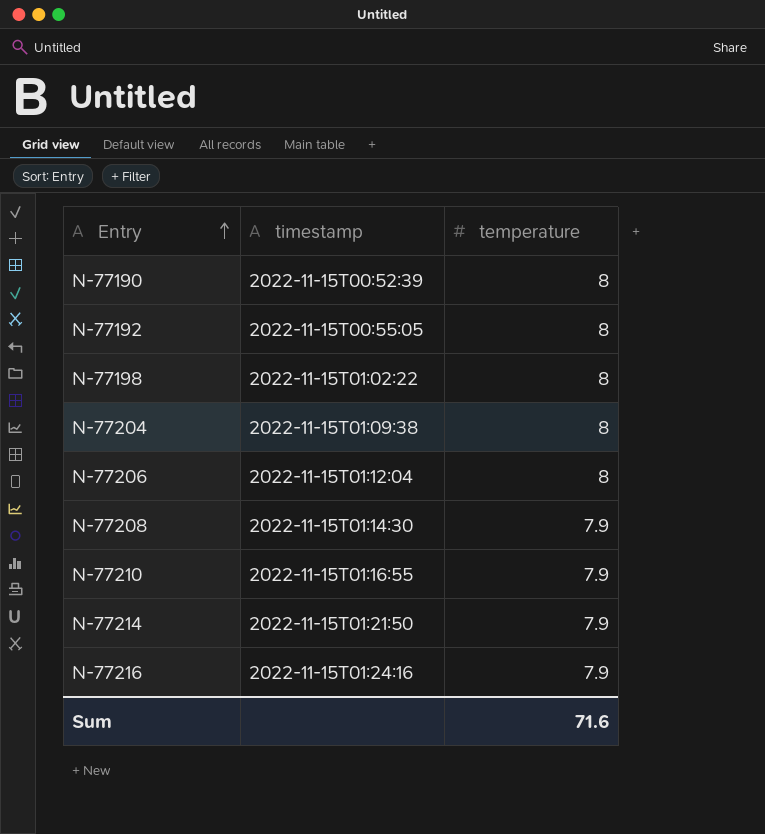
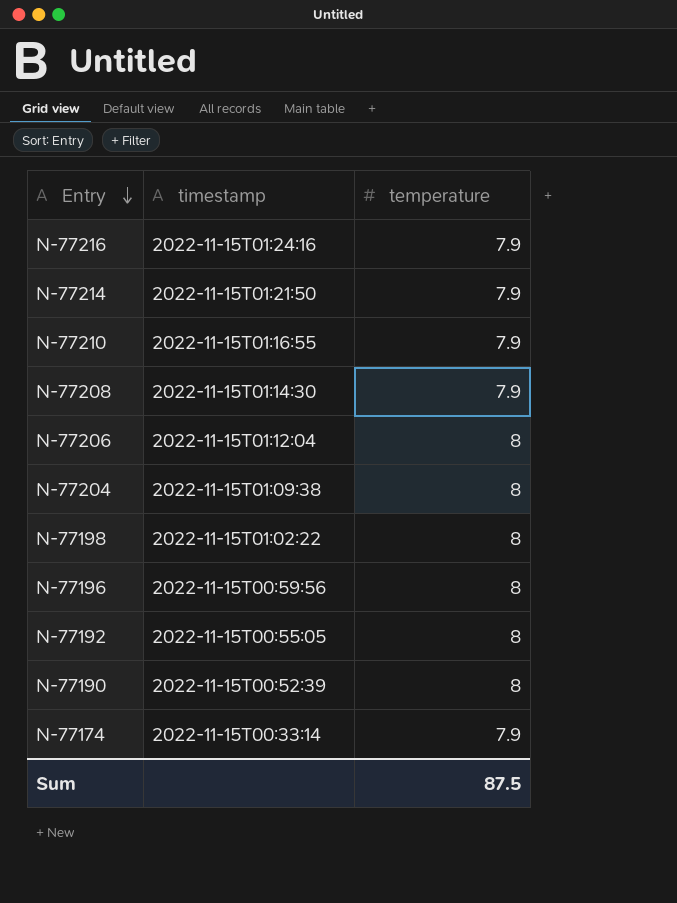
row order: Entry ascending -> Entry descending
row N-77196: none -> 2022-11-15T00:59:56 | 8
row N-77174: none -> 2022-11-15T00:33:14 | 7.9
Sum | temperature: 71.6 -> 87.5

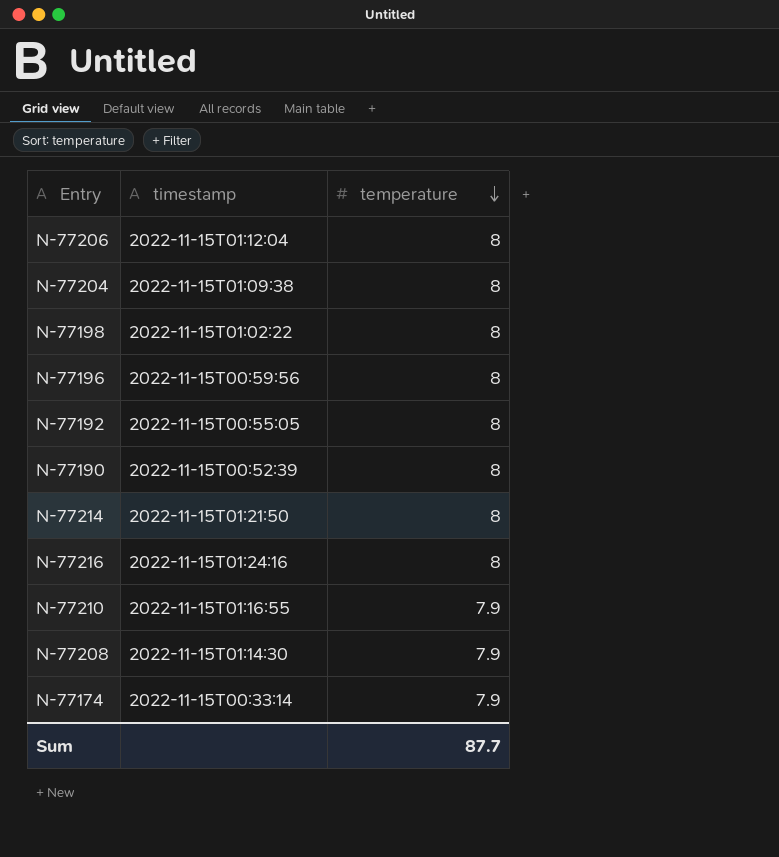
row order: Entry descending -> temperature descending
N-77214 | temperature: 7.9 -> 8
N-77216 | temperature: 7.9 -> 8
Sum | temperature: 87.5 -> 87.7

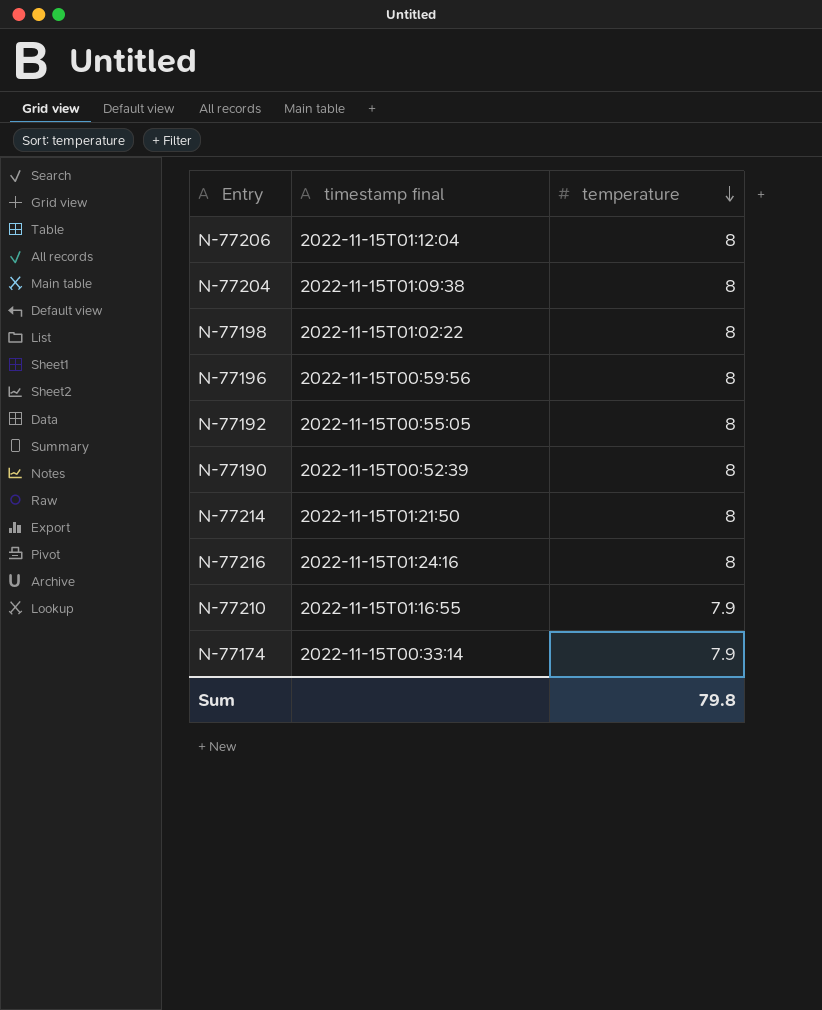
column name: timestamp -> timestamp final
row N-77208: 2022-11-15T01:14:30 | 7.9 -> none
Sum | temperature: 87.7 -> 79.8

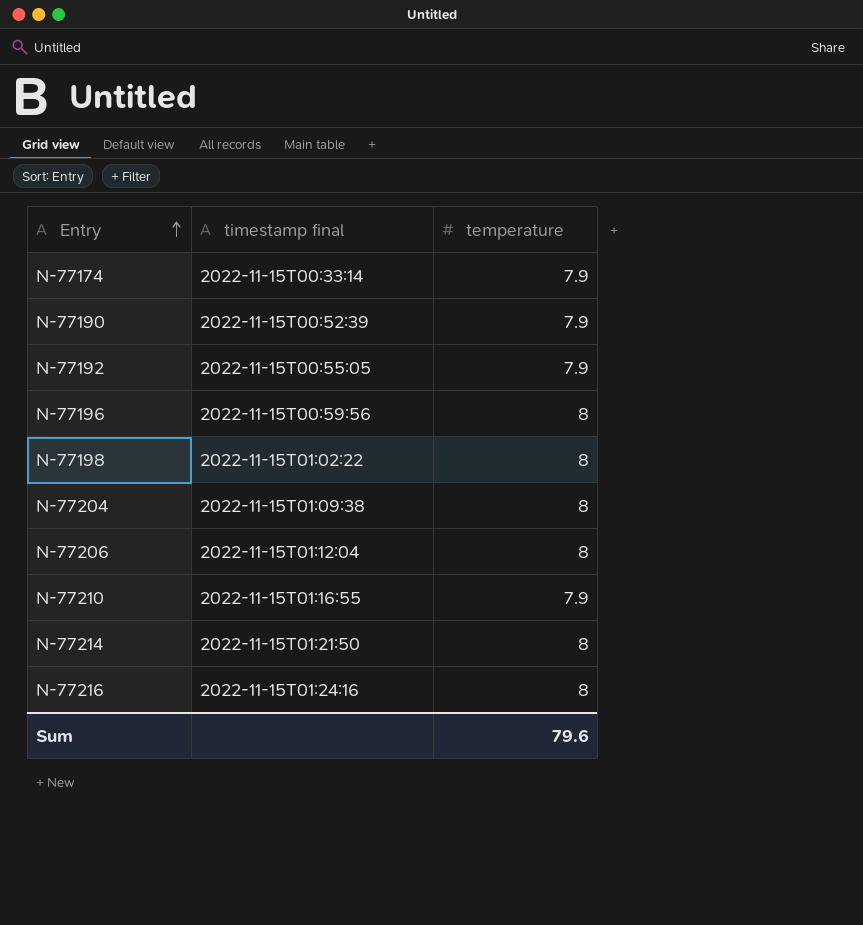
row order: temperature descending -> Entry ascending
N-77190 | temperature: 8 -> 7.9
N-77192 | temperature: 8 -> 7.9
Sum | temperature: 79.8 -> 79.6

